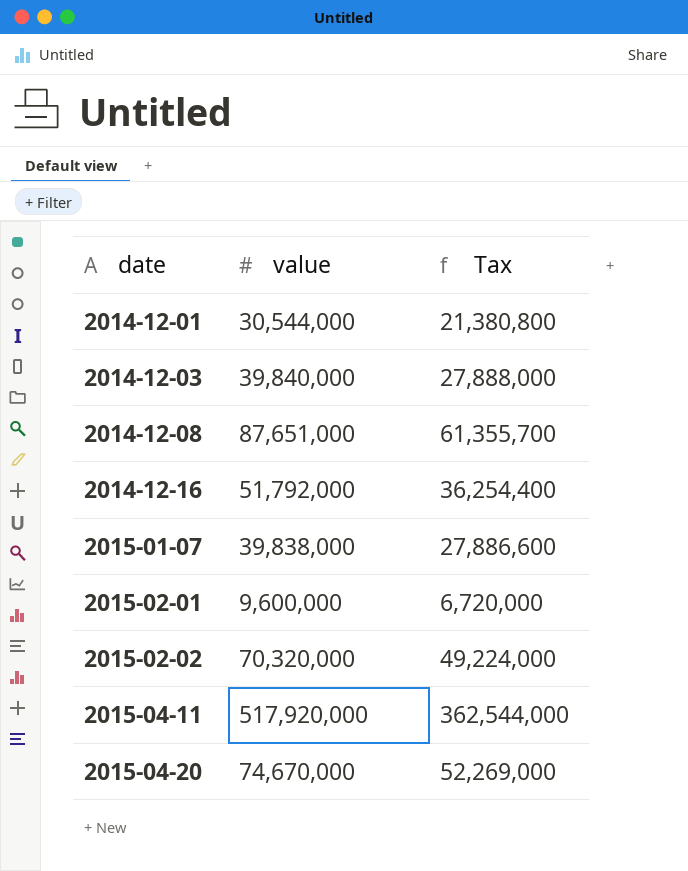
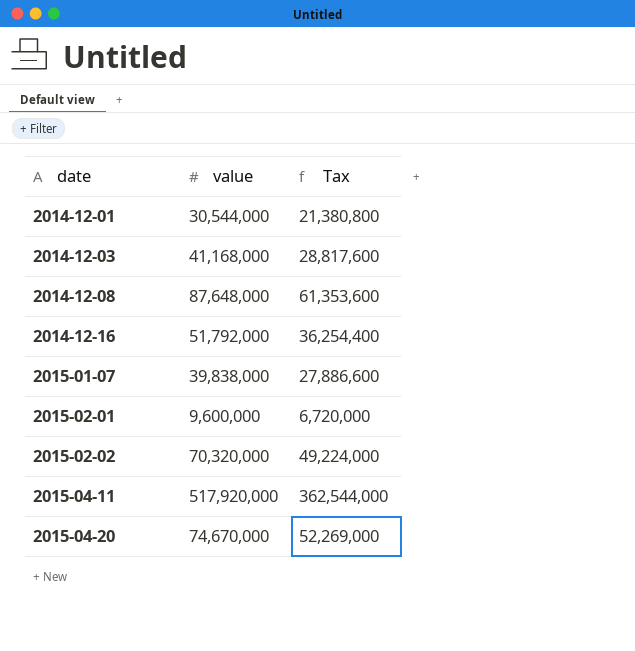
2014-12-03 | value: 39,840,000 -> 41,168,000
2014-12-03 | Tax: 27,888,000 -> 28,817,600
2014-12-08 | value: 87,651,000 -> 87,648,000
2014-12-08 | Tax: 61,355,700 -> 61,353,600

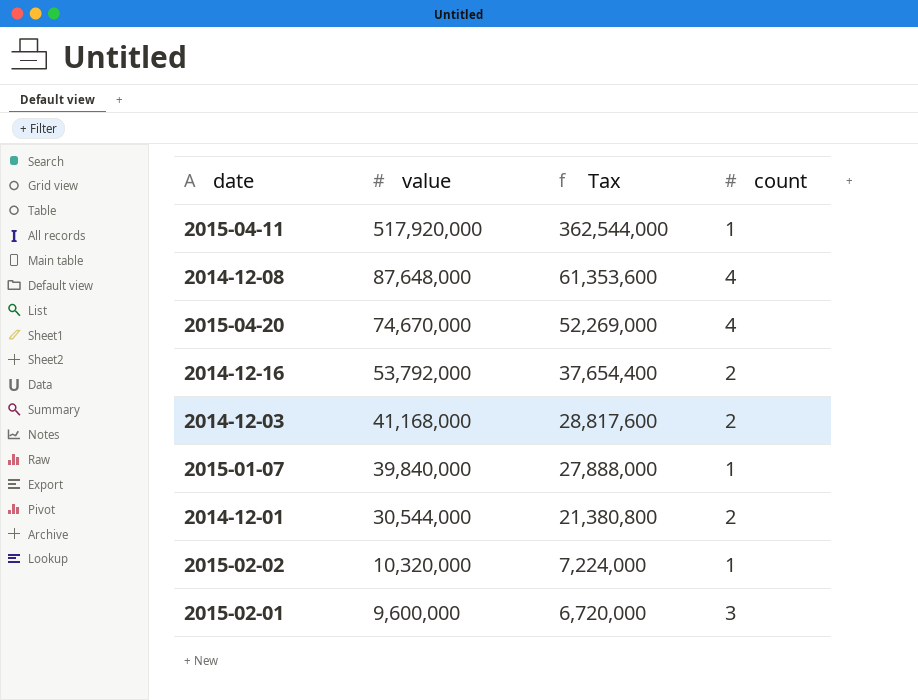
row order: date ascending -> value descending
column count | position: none -> 4
2014-12-16 | value: 51,792,000 -> 53,792,000
2014-12-16 | Tax: 36,254,400 -> 37,654,400
2015-01-07 | value: 39,838,000 -> 39,840,000
2015-01-07 | Tax: 27,886,600 -> 27,888,000
2015-02-02 | value: 70,320,000 -> 10,320,000
2015-02-02 | Tax: 49,224,000 -> 7,224,000

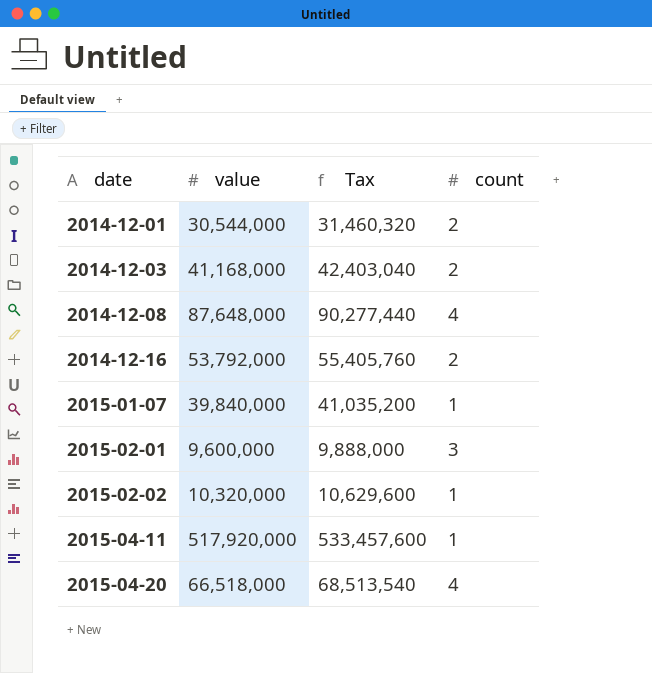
row order: value descending -> date ascending
column Tax | formula: [value] * 0.7 -> [value] * 1.03
2015-04-20 | value: 74,670,000 -> 66,518,000

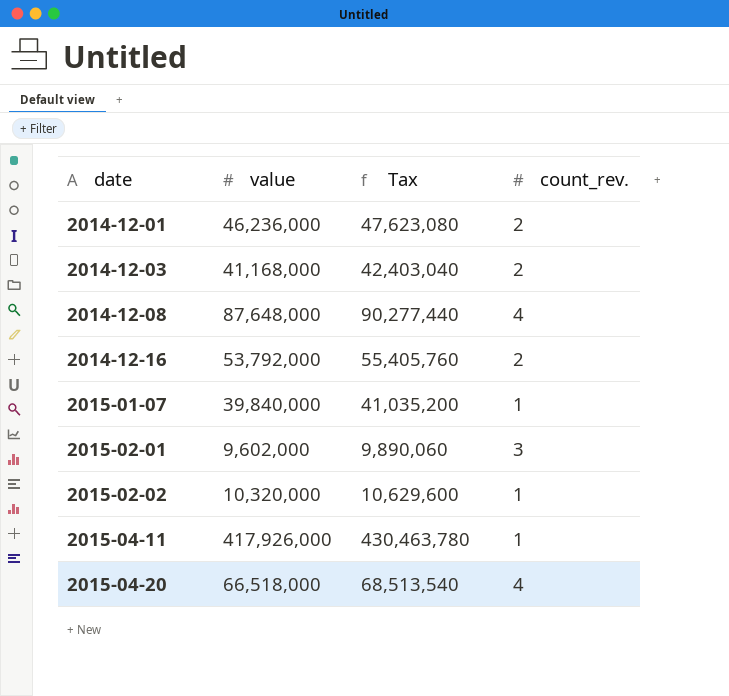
column name: count -> count_rev.
2014-12-01 | value: 30,544,000 -> 46,236,000
2014-12-01 | Tax: 31,460,320 -> 47,623,080
2015-02-01 | value: 9,600,000 -> 9,602,000
2015-02-01 | Tax: 9,888,000 -> 9,890,060
2015-04-11 | value: 517,920,000 -> 417,926,000
2015-04-11 | Tax: 533,457,600 -> 430,463,780

